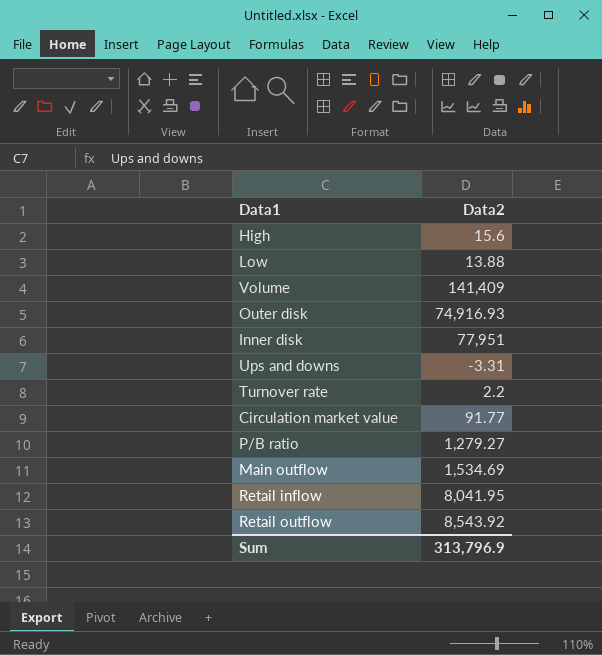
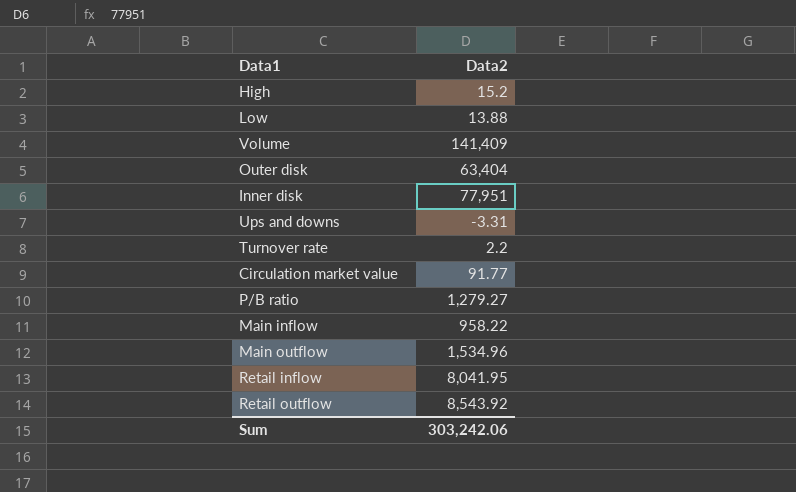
High | Data2: 15.6 -> 15.2
Outer disk | Data2: 74,916.93 -> 63,404
row Main inflow: none -> 958.22
Main outflow | Data2: 1,534.69 -> 1,534.96
Sum | Data2: 313,796.9 -> 303,242.06

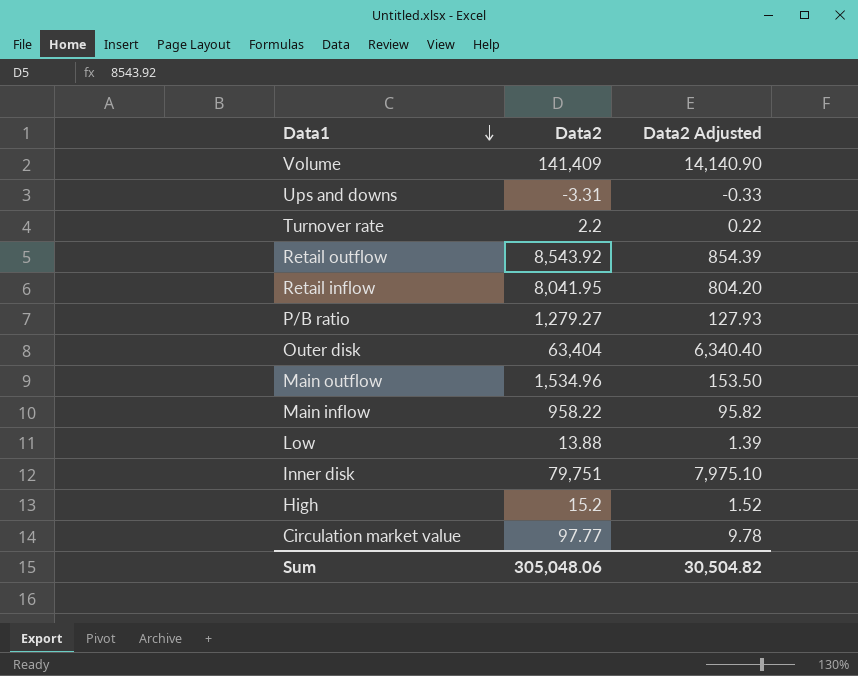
row order: none -> Data1 descending
column Data2 Adjusted | formula: none -> [Data2] * 0.1
Inner disk | Data2: 77,951 -> 79,751
Circulation market value | Data2: 91.77 -> 97.77
Sum | Data2: 303,242.06 -> 305,048.06

